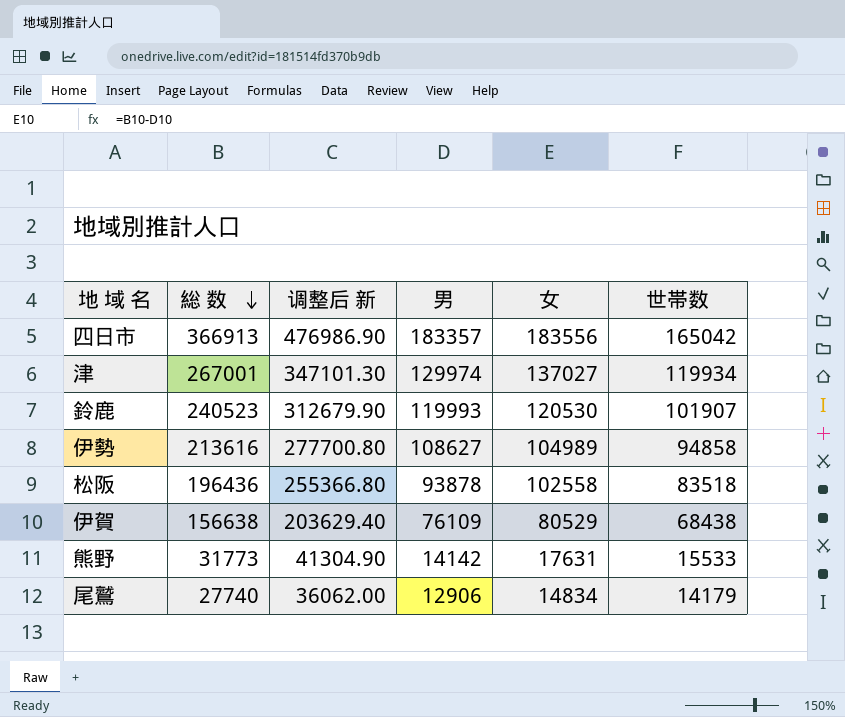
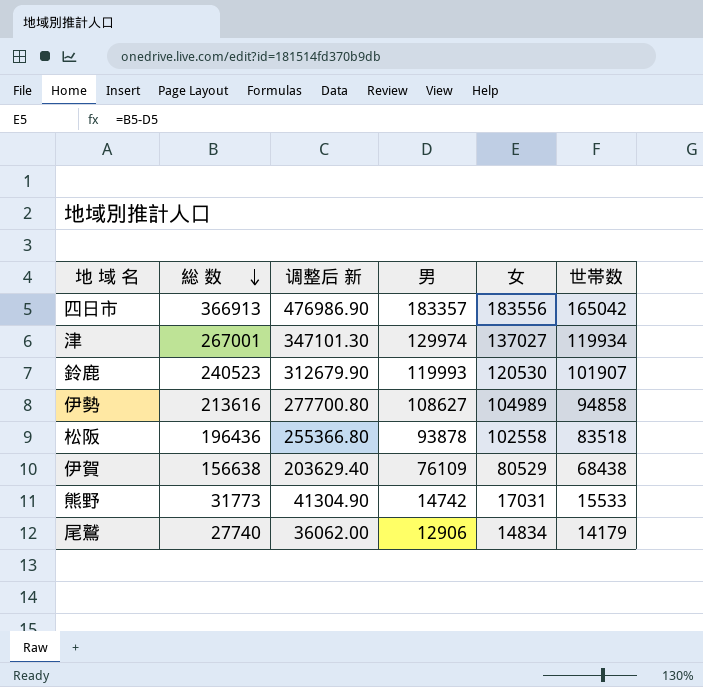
熊野 | 男: 14142 -> 14742
熊野 | 女: 17631 -> 17031

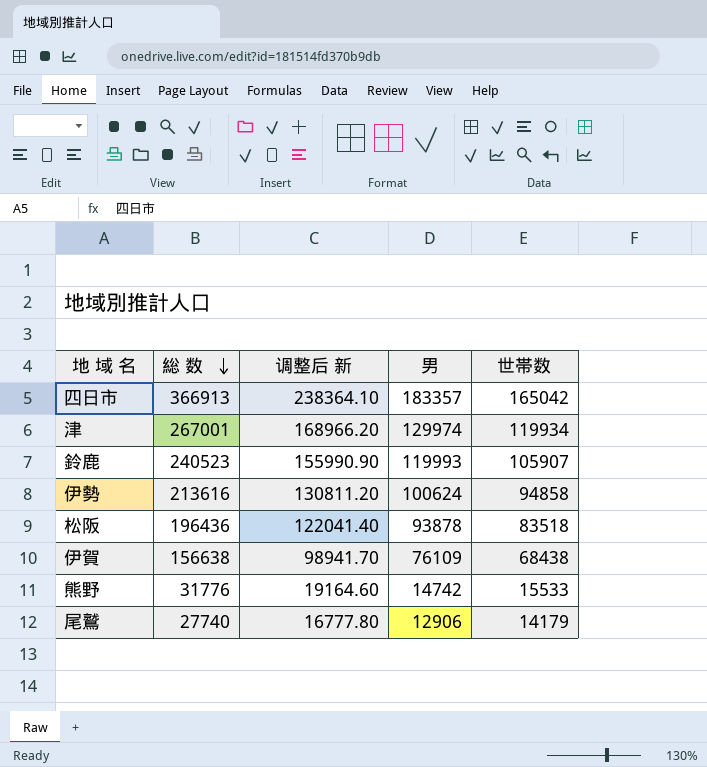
column 女 | formula: [総 数] - [男] -> none
column 调整后 新 | formula: [総 数] * 1.3 -> [男] * 1.3
鈴鹿 | 世帯数: 101907 -> 105907
伊勢 | 男: 108627 -> 100624
熊野 | 総 数: 31773 -> 31776

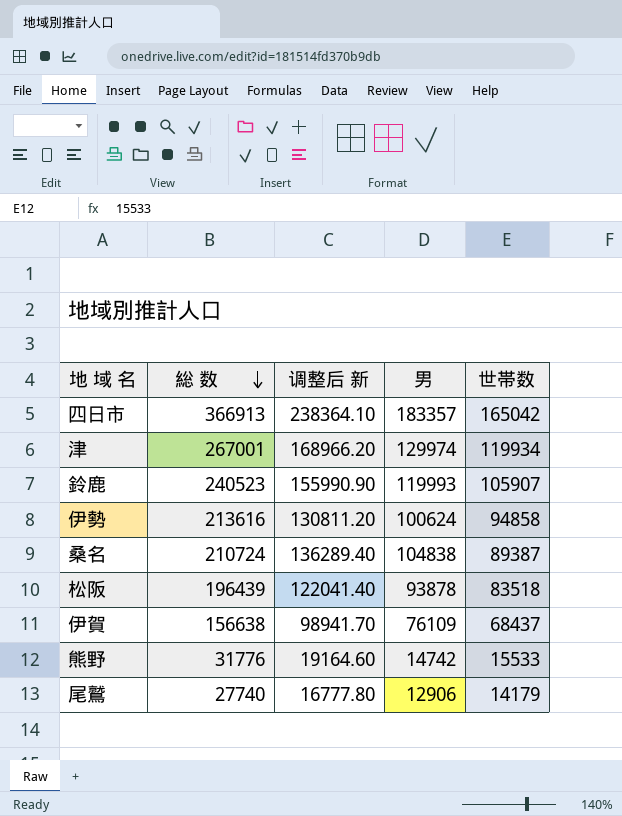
row 桑名: none -> 210724 | 136289.40 | 104838 | 89387
松阪 | 総 数: 196436 -> 196439
伊賀 | 世帯数: 68438 -> 68437

